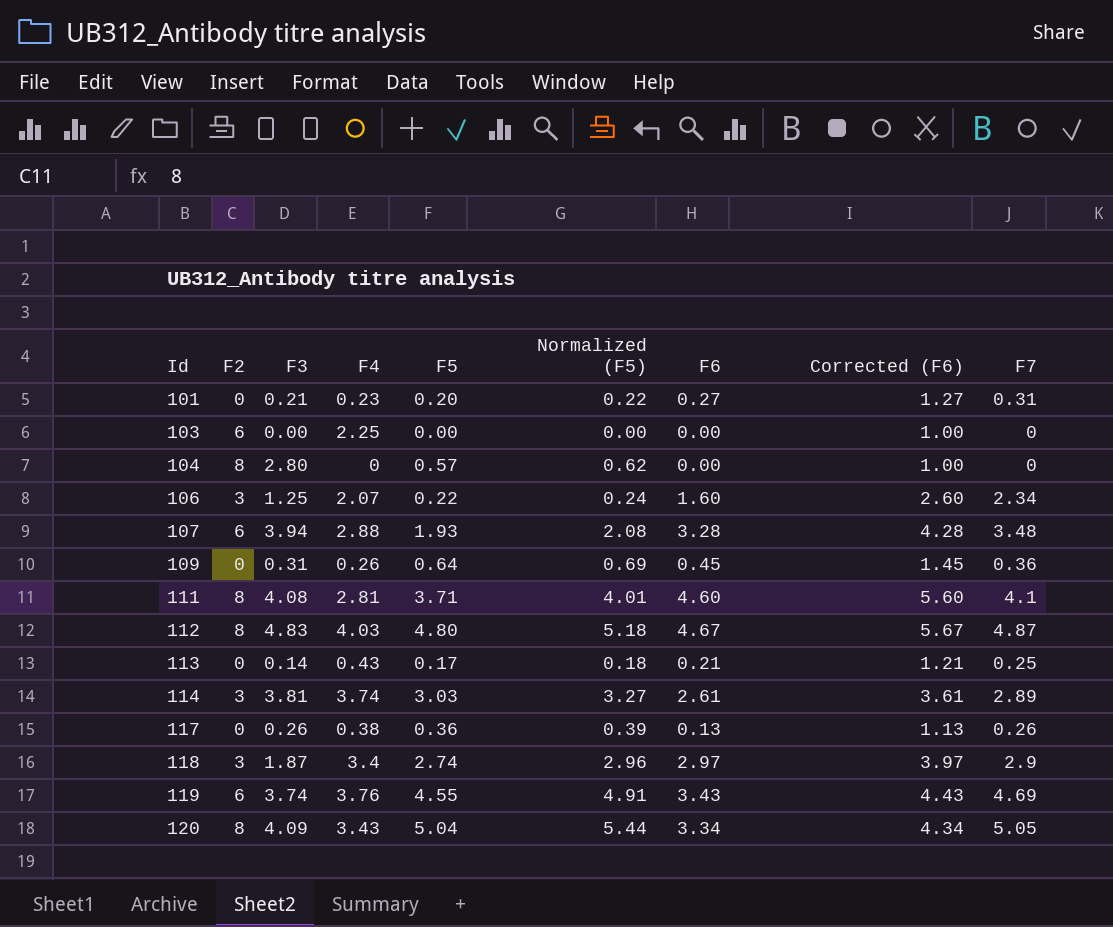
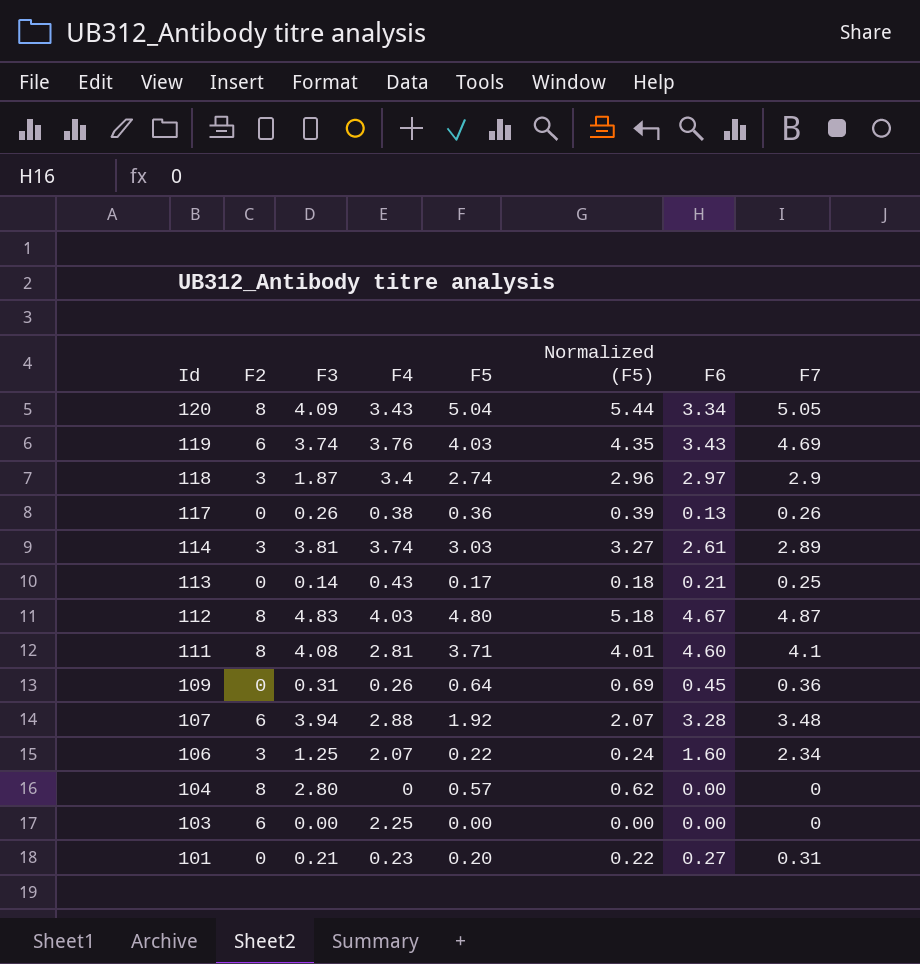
row order: Id ascending -> Id descending
column Corrected (F6) | formula: [F6] + 1 -> none
119 | F5: 4.55 -> 4.03
119 | Normalized (F5): 4.91 -> 4.35
107 | F5: 1.93 -> 1.92
107 | Normalized (F5): 2.08 -> 2.07

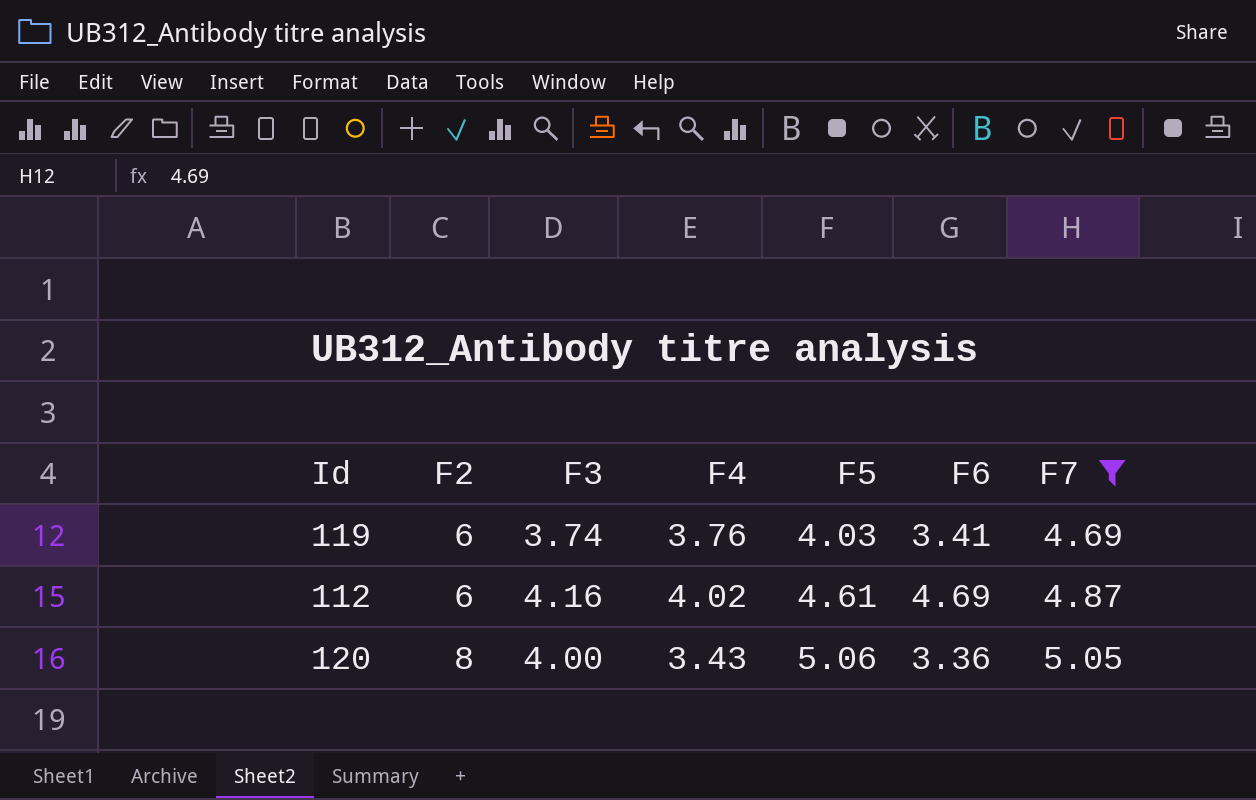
filter: none -> F7 >= 4.69
row order: Id descending -> F2 ascending
column Normalized (F5) | formula: [F5] * 1.08 -> none
119 | F6: 3.43 -> 3.41
112 | F2: 8 -> 6
112 | F3: 4.83 -> 4.16
112 | F4: 4.03 -> 4.02
112 | F5: 4.80 -> 4.61
112 | F6: 4.67 -> 4.69
120 | F3: 4.09 -> 4.00
120 | F5: 5.04 -> 5.06
120 | F6: 3.34 -> 3.36

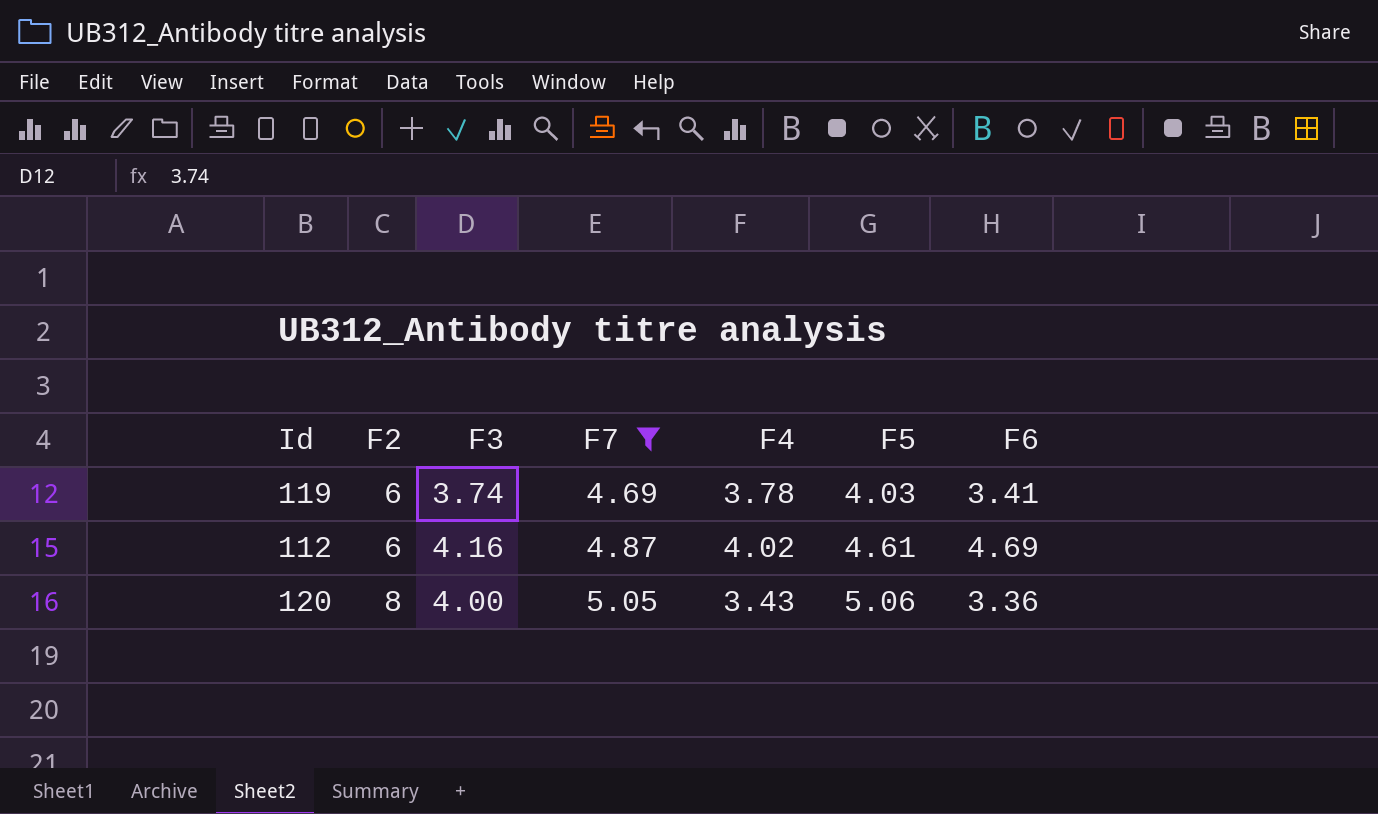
column F7 | position: 7 -> 4
119 | F4: 3.76 -> 3.78

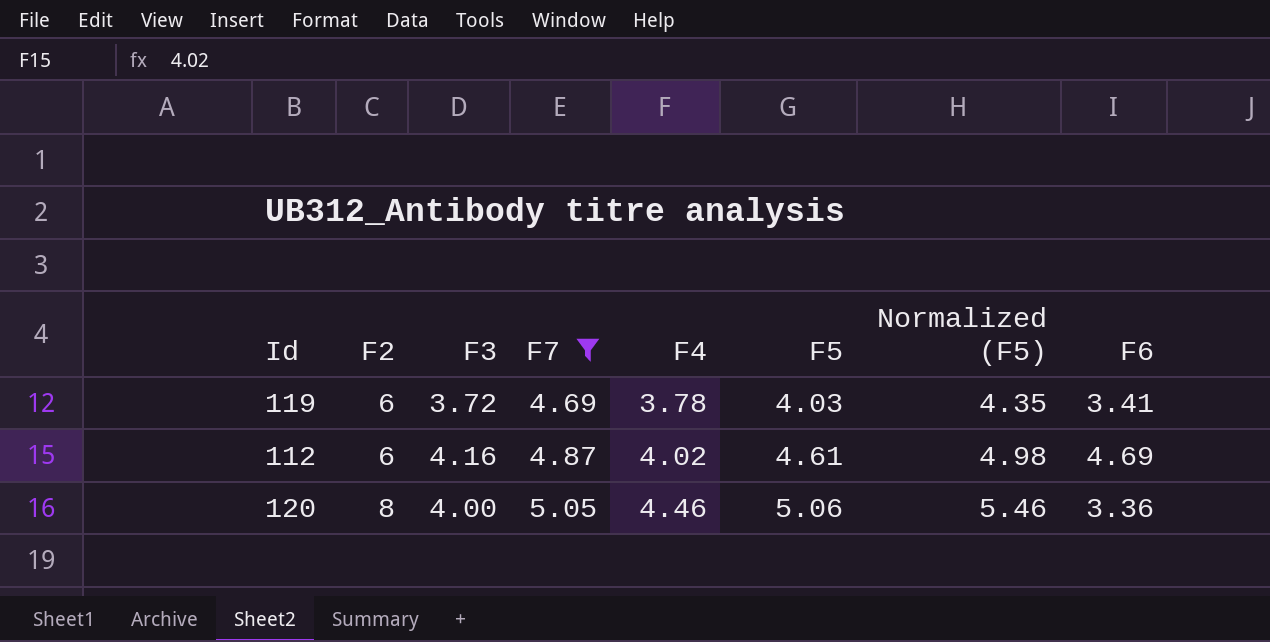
column Normalized (F5) | formula: none -> [F5] * 1.08
119 | F3: 3.74 -> 3.72
120 | F4: 3.43 -> 4.46

